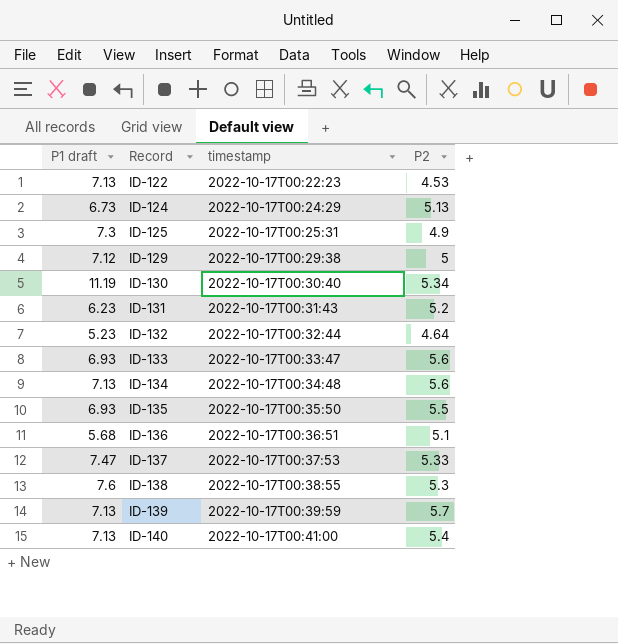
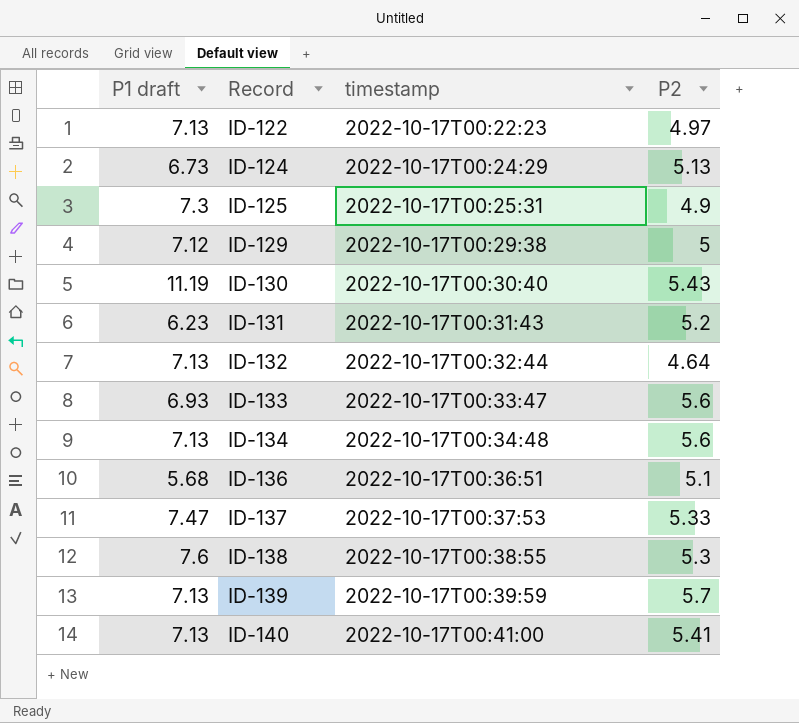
row ID-135: 6.93 | 2022-10-17T00:35:50 | 5.5 -> none
ID-122 | P2: 4.53 -> 4.97
ID-130 | P2: 5.34 -> 5.43
ID-132 | P1 draft: 5.23 -> 7.13
ID-140 | P2: 5.4 -> 5.41

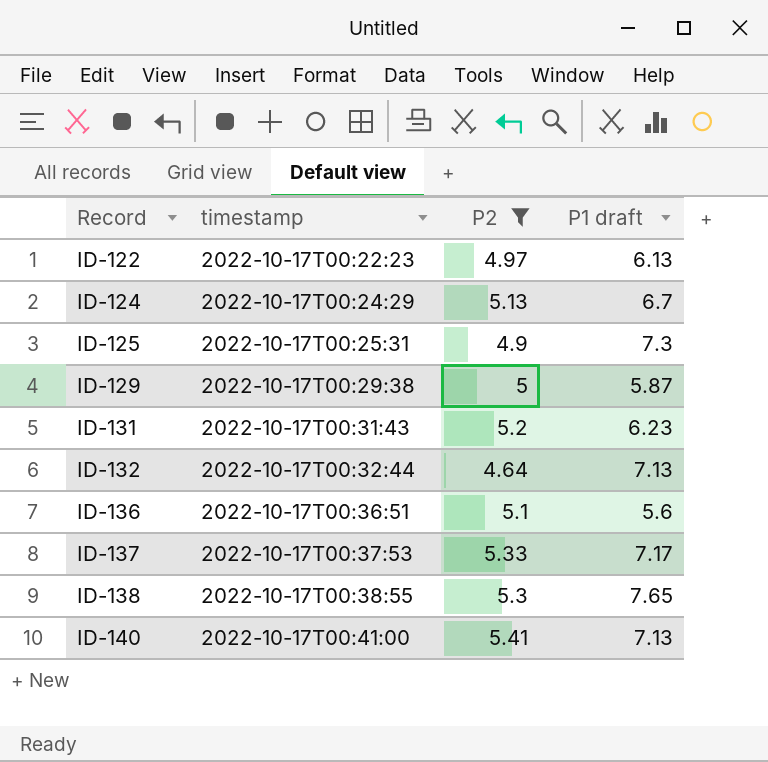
filter: none -> P2 <= 5.41
column P1 draft | position: 1 -> 4
ID-122 | P1 draft: 7.13 -> 6.13
ID-124 | P1 draft: 6.73 -> 6.7
ID-129 | P1 draft: 7.12 -> 5.87
ID-136 | P1 draft: 5.68 -> 5.6
ID-137 | P1 draft: 7.47 -> 7.17
ID-138 | P1 draft: 7.6 -> 7.65

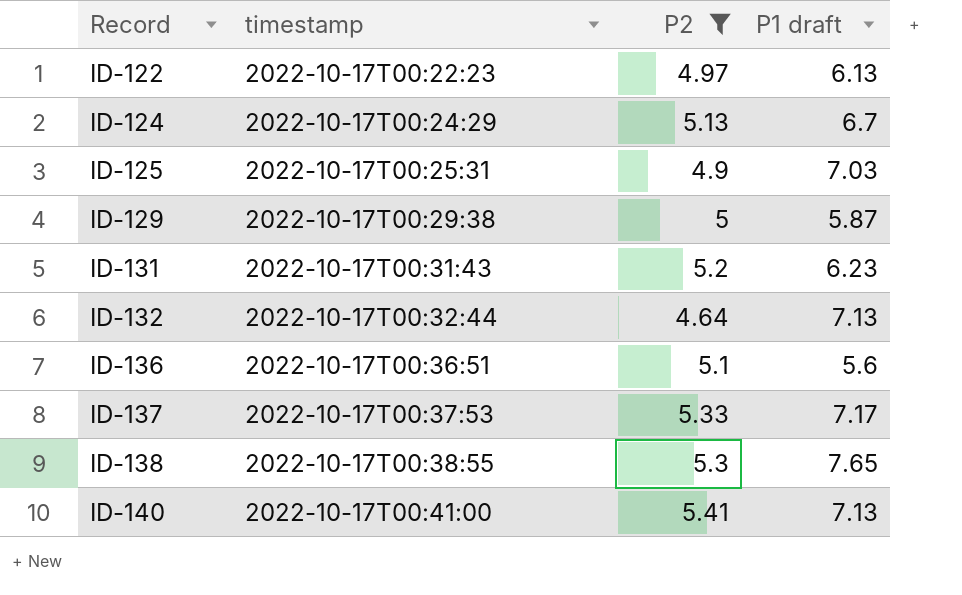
ID-125 | P1 draft: 7.3 -> 7.03

